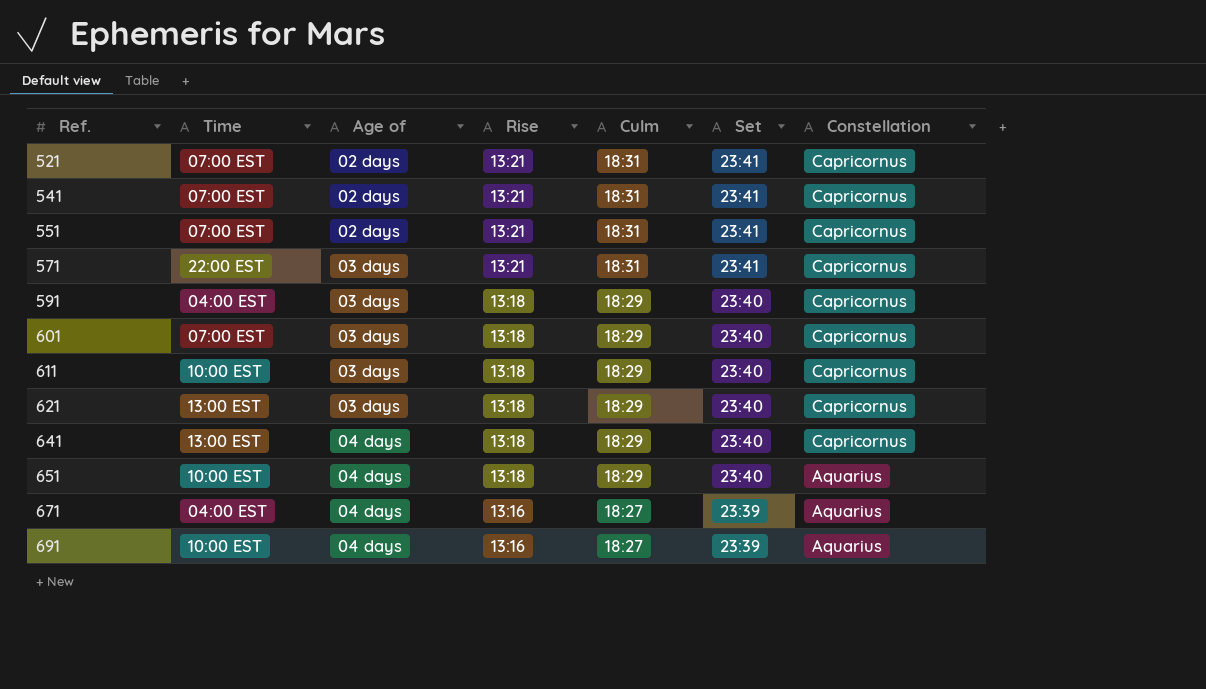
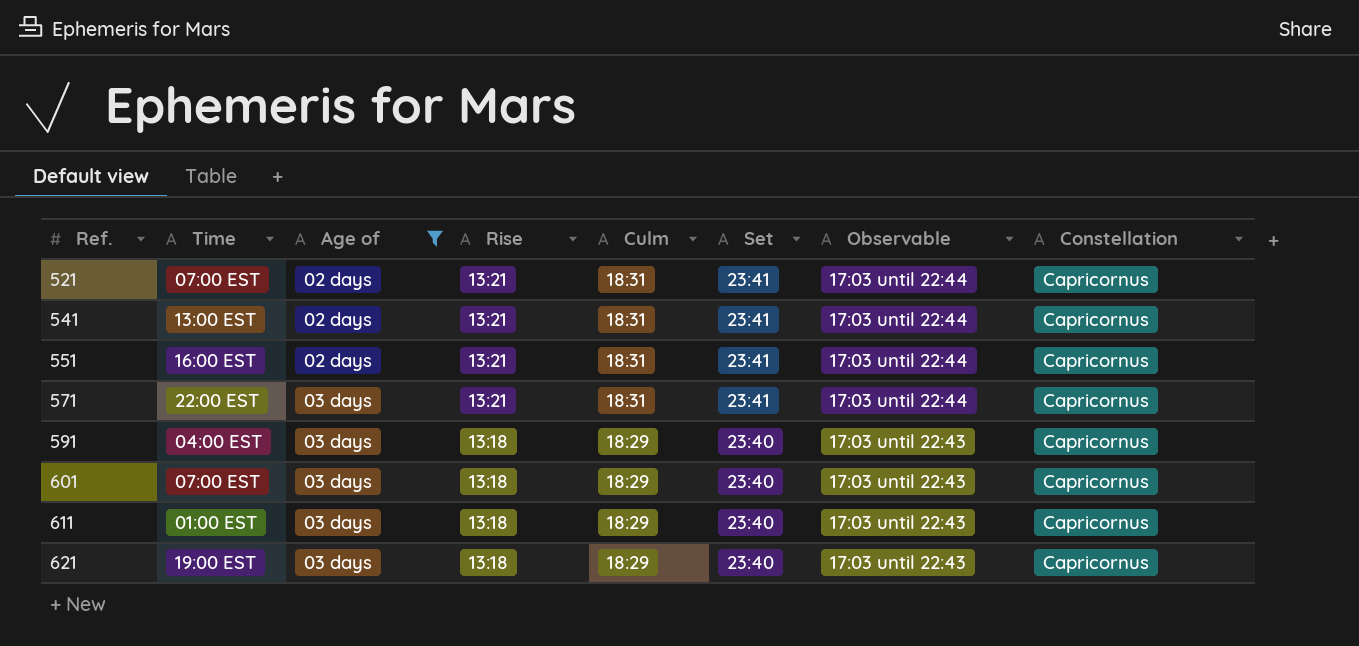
filter: none -> Age of != 04 days
column Observable | position: none -> 7
541 | Time: 07:00 EST -> 13:00 EST
551 | Time: 07:00 EST -> 16:00 EST
611 | Time: 10:00 EST -> 01:00 EST
621 | Time: 13:00 EST -> 19:00 EST

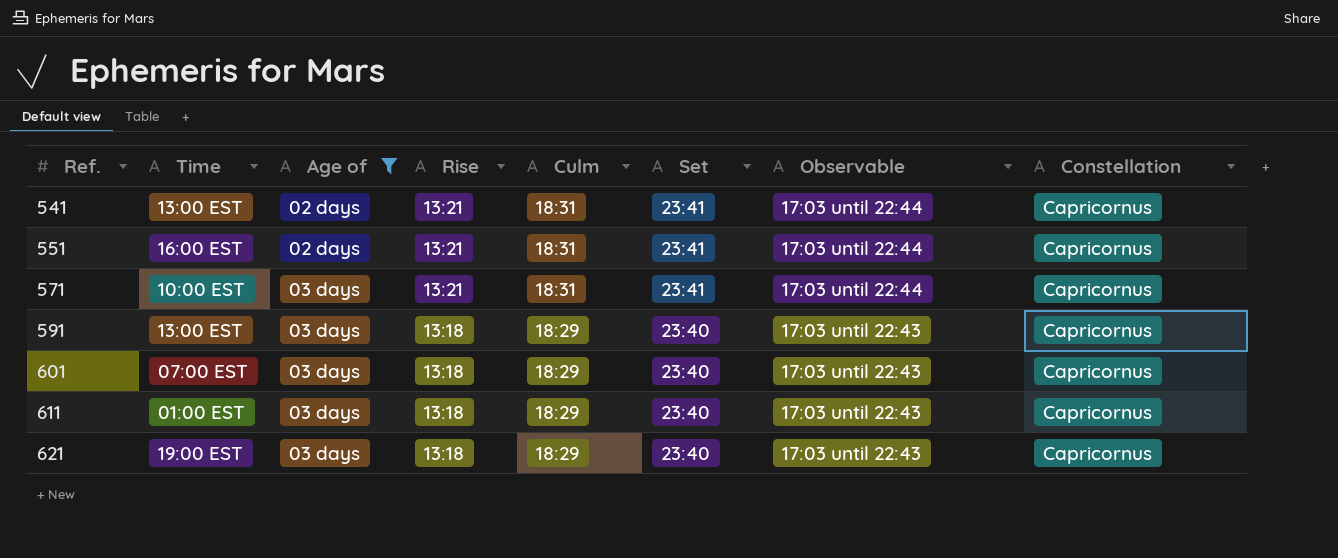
row 521: 07:00 EST | 02 days | 13:21 | 18:31 | 23:41 | 17:03 until 22:44 | Capricornus -> none
571 | Time: 22:00 EST -> 10:00 EST
591 | Time: 04:00 EST -> 13:00 EST

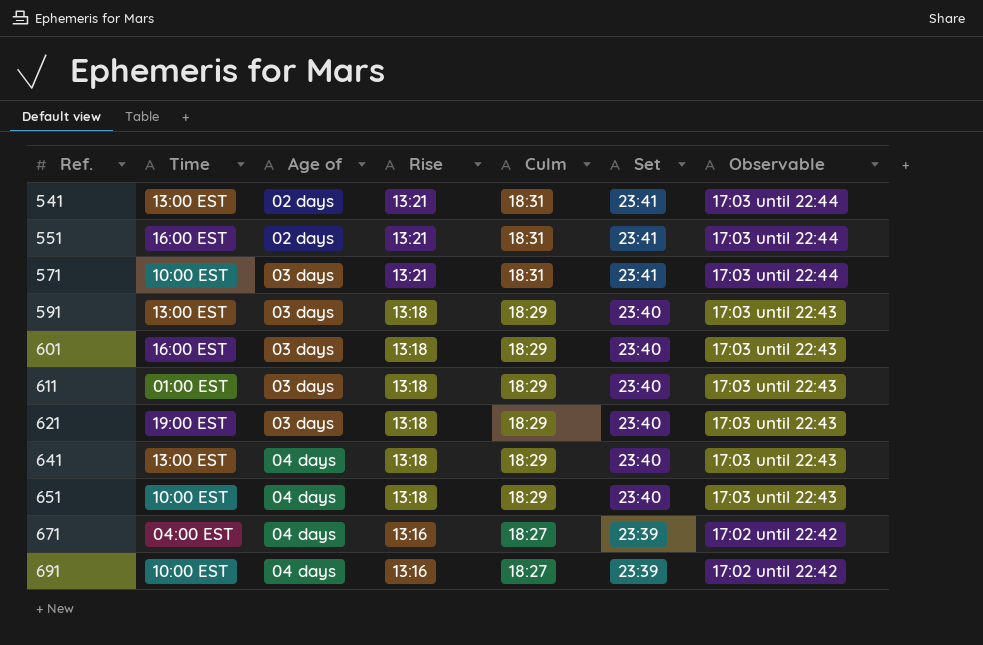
filter: Age of != 04 days -> none
column Constellation | position: 8 -> none
601 | Time: 07:00 EST -> 16:00 EST

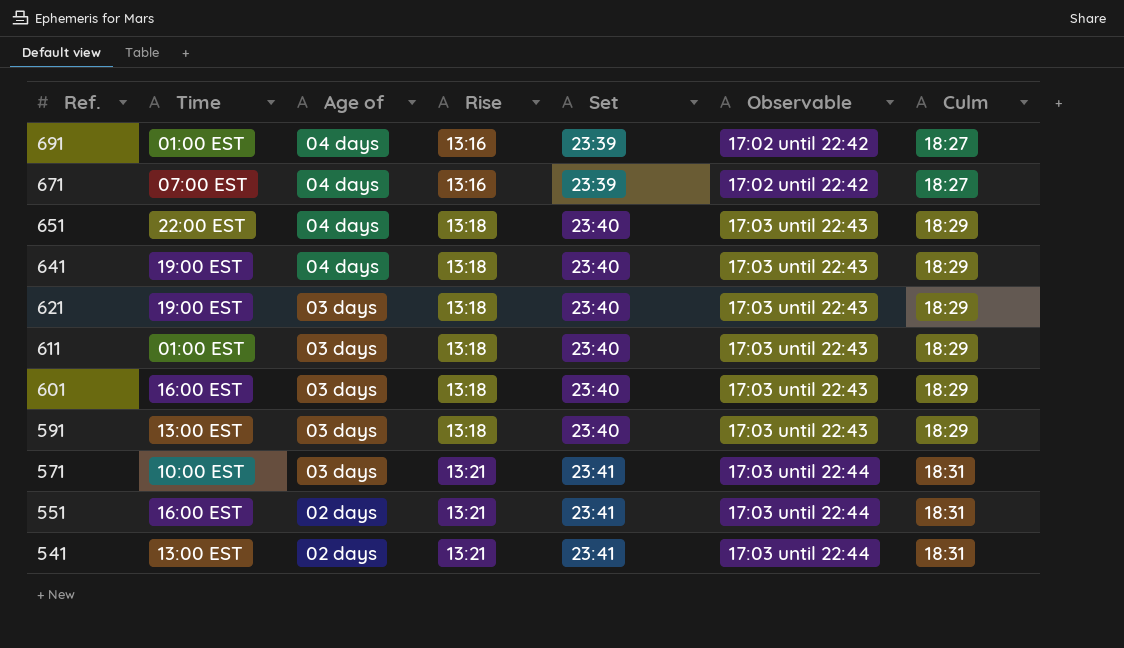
row order: Ref. ascending -> Ref. descending
column Culm | position: 5 -> 7
691 | Time: 10:00 EST -> 01:00 EST
671 | Time: 04:00 EST -> 07:00 EST
651 | Time: 10:00 EST -> 22:00 EST
641 | Time: 13:00 EST -> 19:00 EST

